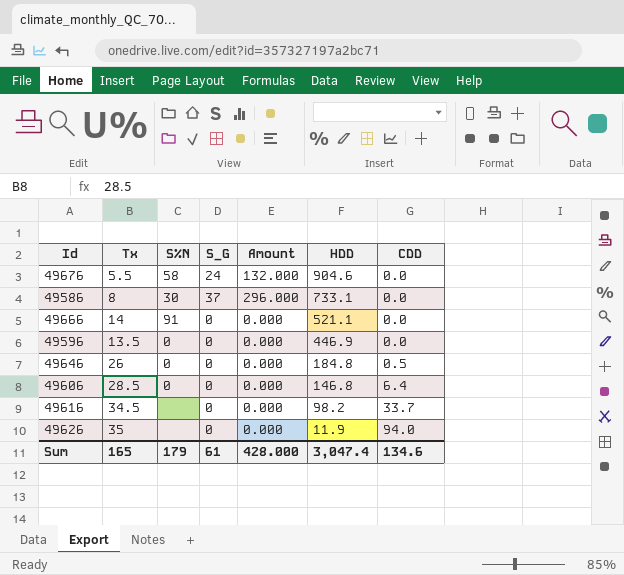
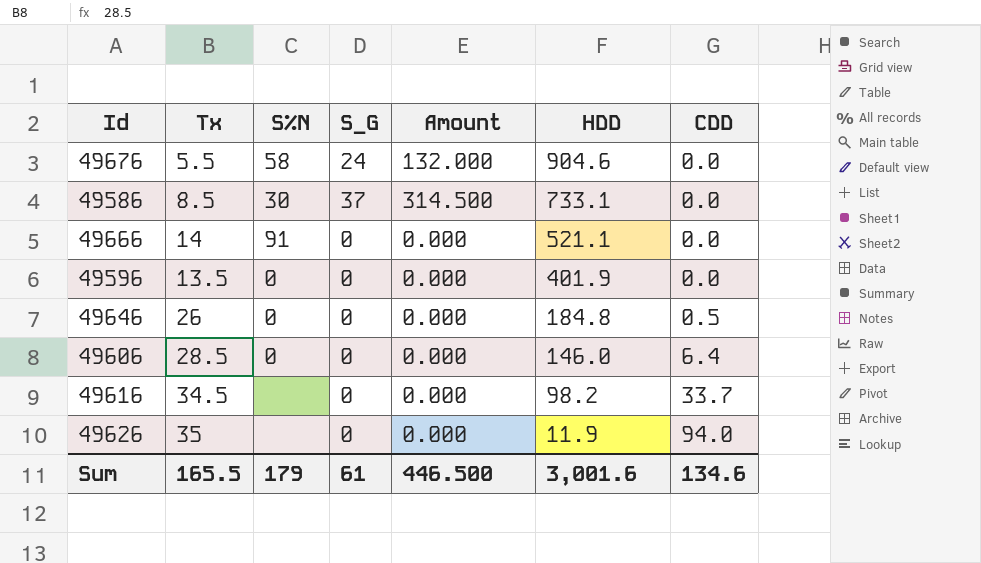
49586 | Tx: 8 -> 8.5
49586 | Amount: 296.000 -> 314.500
49596 | HDD: 446.9 -> 401.9
49606 | HDD: 146.8 -> 146.0
Sum | Tx: 165 -> 165.5
Sum | Amount: 428.000 -> 446.500
Sum | HDD: 3,047.4 -> 3,001.6

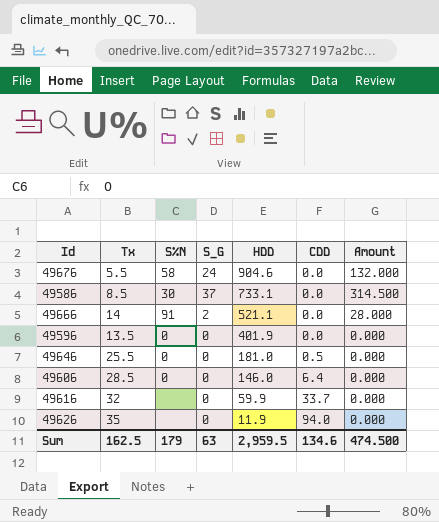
column Amount | position: 5 -> 7
49666 | S_G: 0 -> 2
49666 | Amount: 0.000 -> 28.000
49646 | Tx: 26 -> 25.5
49646 | HDD: 184.8 -> 181.0
49616 | Tx: 34.5 -> 32
49616 | HDD: 98.2 -> 59.9
Sum | Tx: 165.5 -> 162.5
Sum | S_G: 61 -> 63
Sum | HDD: 3,001.6 -> 2,959.5
Sum | Amount: 446.500 -> 474.500

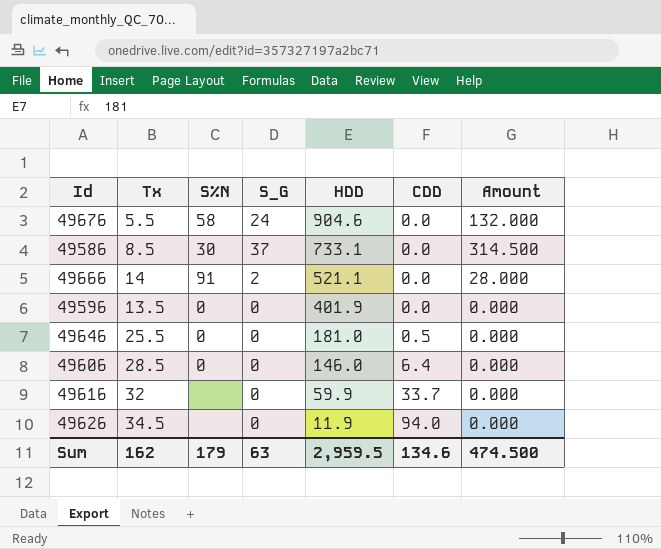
49626 | Tx: 35 -> 34.5
Sum | Tx: 162.5 -> 162

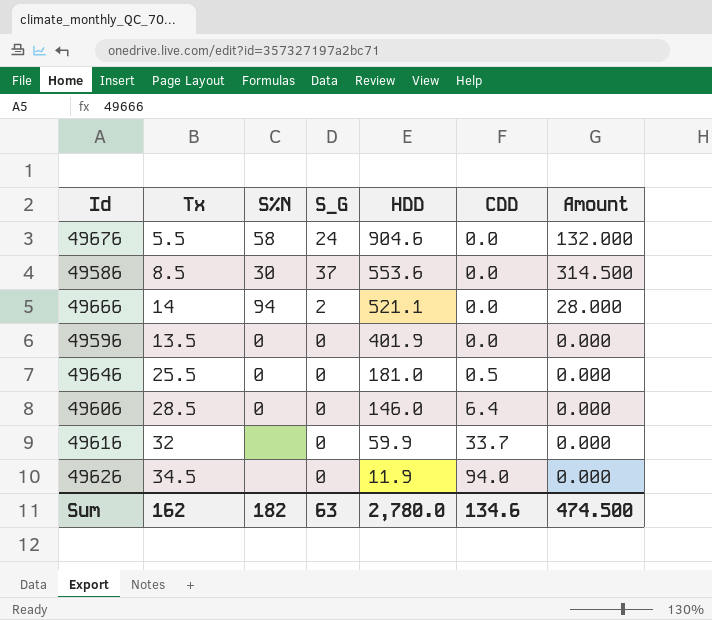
49586 | HDD: 733.1 -> 553.6
49666 | S%N: 91 -> 94
Sum | S%N: 179 -> 182
Sum | HDD: 2,959.5 -> 2,780.0

